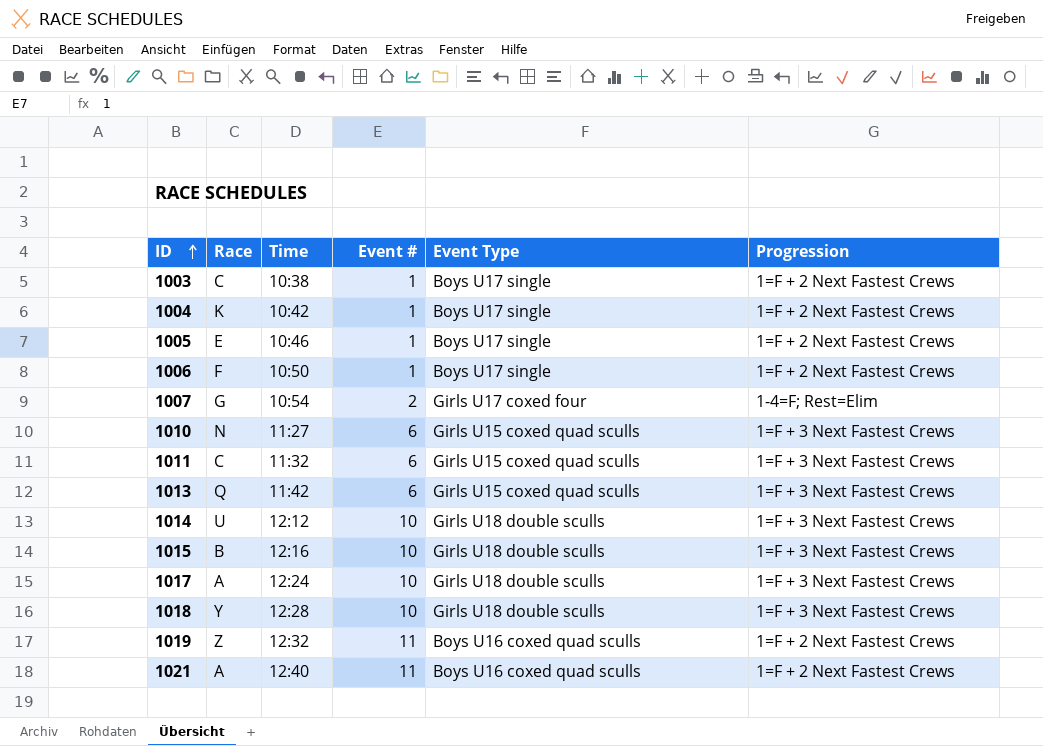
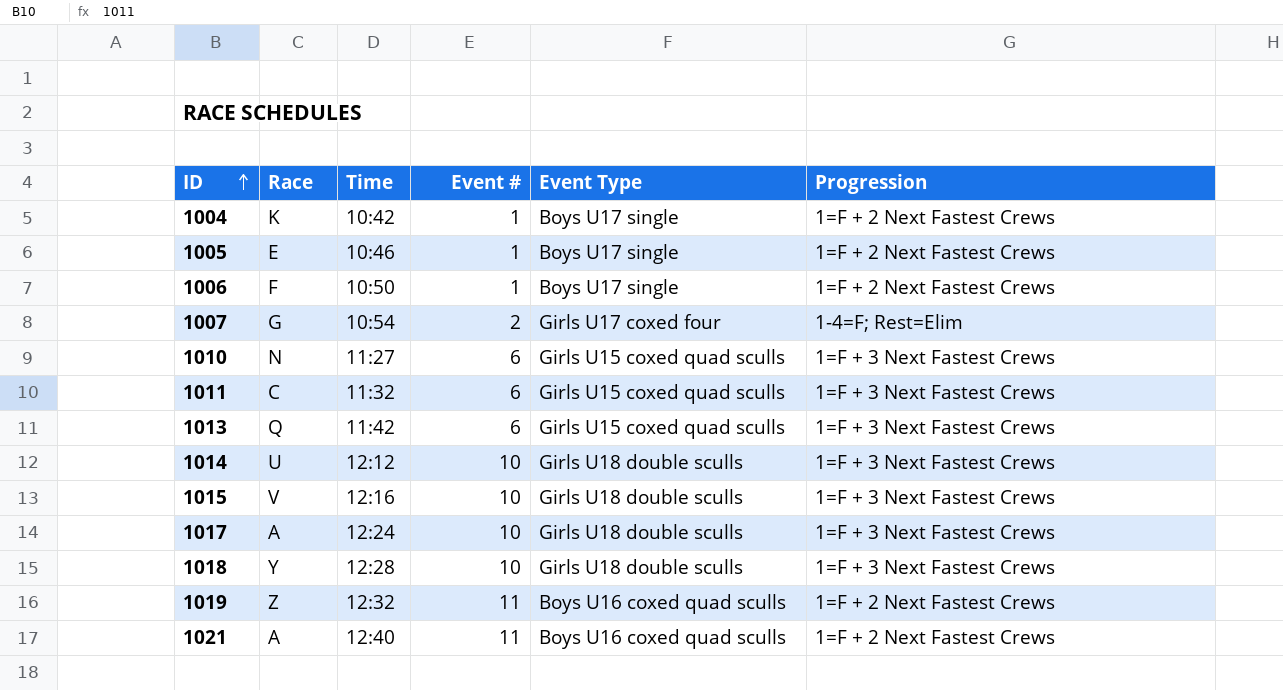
row 1003: C | 10:38 | 1 | Boys U17 single | 1=F + 2 Next Fastest Crews -> none
1015 | Race: B -> V

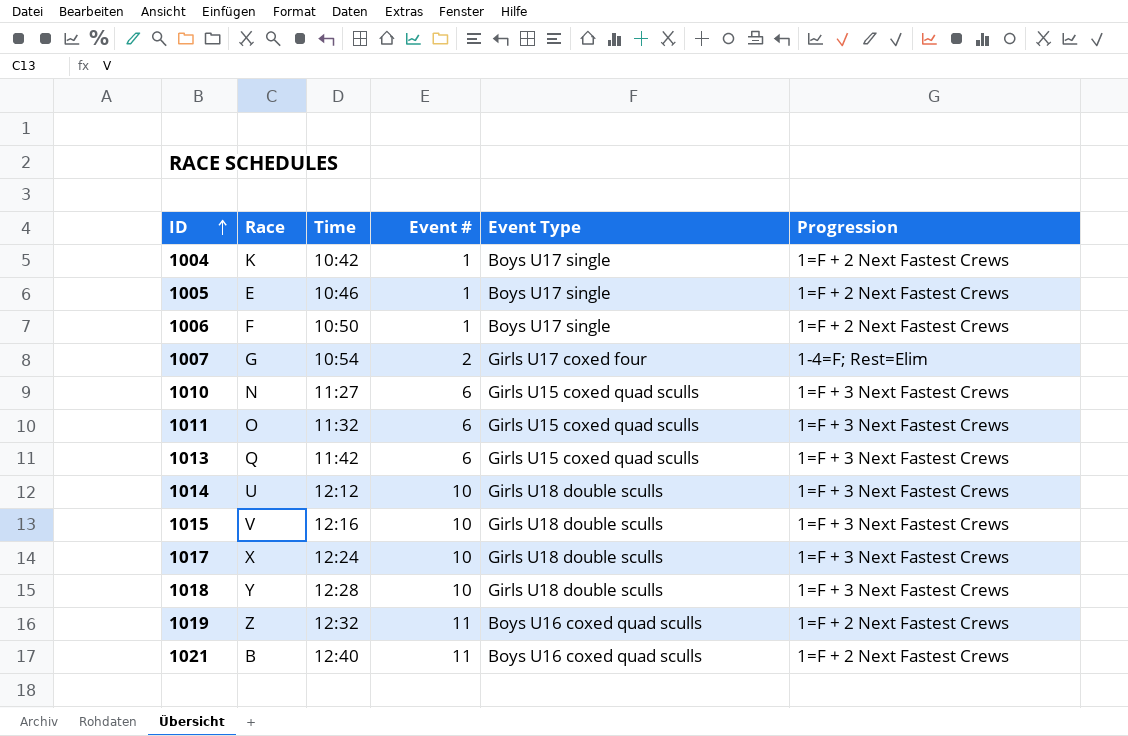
1011 | Race: C -> O
1017 | Race: A -> X
1021 | Race: A -> B

